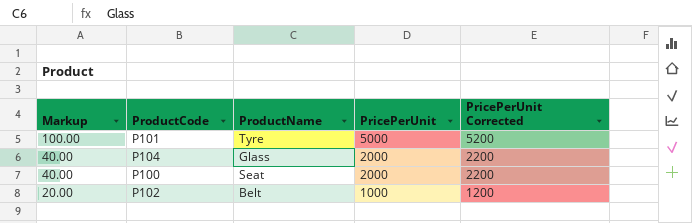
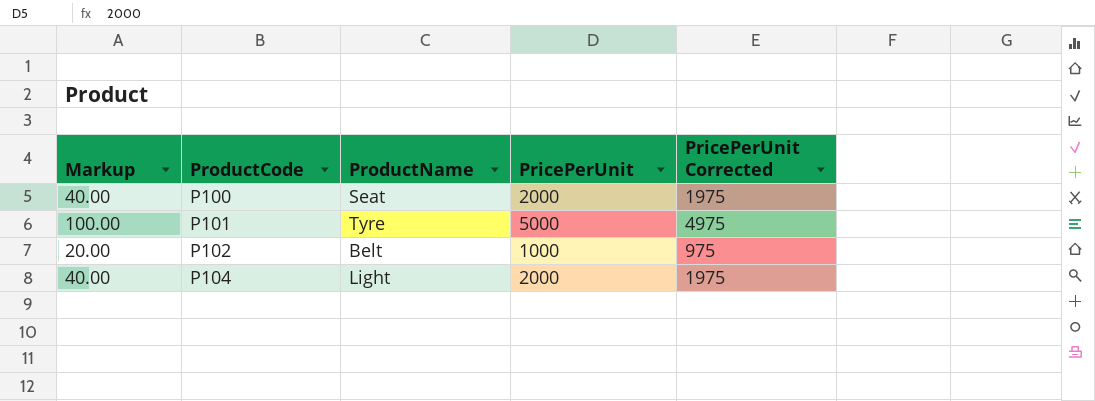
row order: Markup descending -> ProductCode ascending
column PricePerUnit Corrected | formula: [PricePerUnit] + 200 -> [PricePerUnit] - 25
P104 | ProductName: Glass -> Light

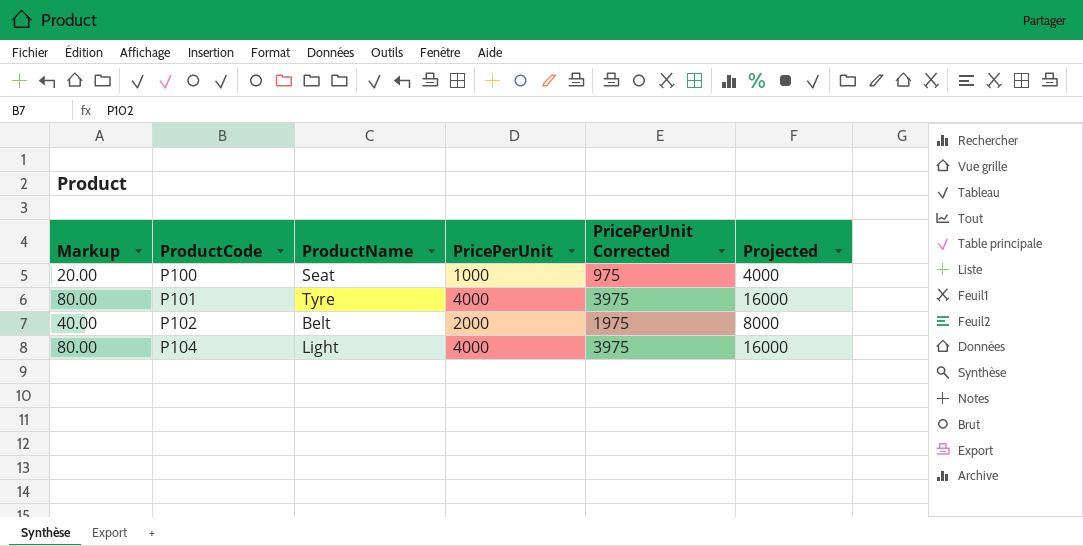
column Projected | formula: none -> [PricePerUnit] * 4
P100 | Markup: 40.00 -> 20.00
P100 | PricePerUnit: 2000 -> 1000
P100 | PricePerUnit Corrected: 1975 -> 975
P101 | Markup: 100.00 -> 80.00
P101 | PricePerUnit: 5000 -> 4000
P101 | PricePerUnit Corrected: 4975 -> 3975
P102 | Markup: 20.00 -> 40.00
P102 | PricePerUnit: 1000 -> 2000
P102 | PricePerUnit Corrected: 975 -> 1975
P104 | Markup: 40.00 -> 80.00
P104 | PricePerUnit: 2000 -> 4000
P104 | PricePerUnit Corrected: 1975 -> 3975

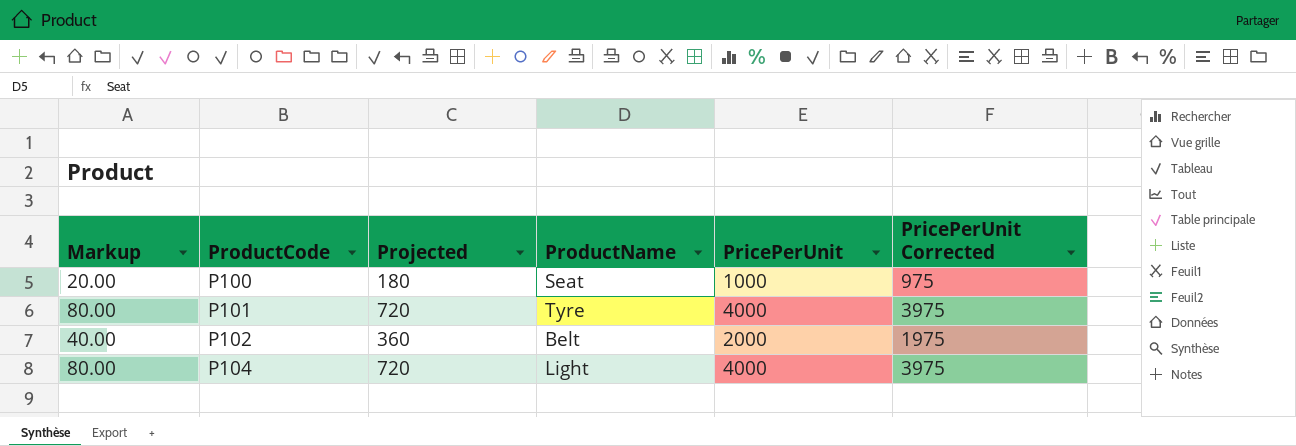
column Projected | formula: [PricePerUnit] * 4 -> [PricePerUnit] * 0.18
column Projected | position: 6 -> 3

